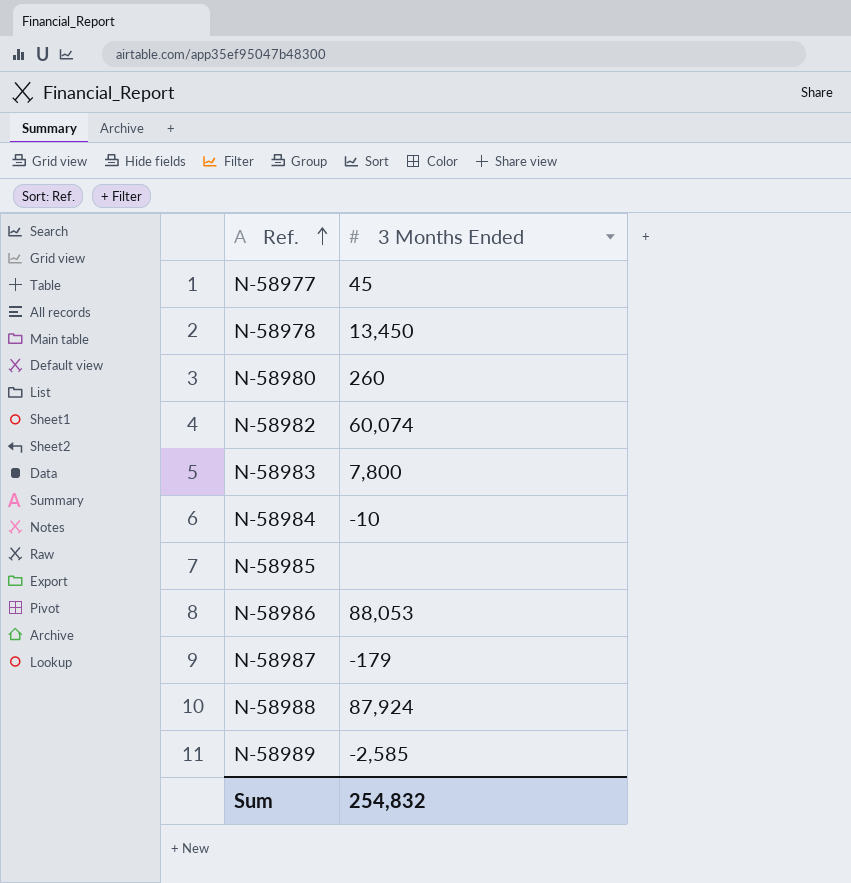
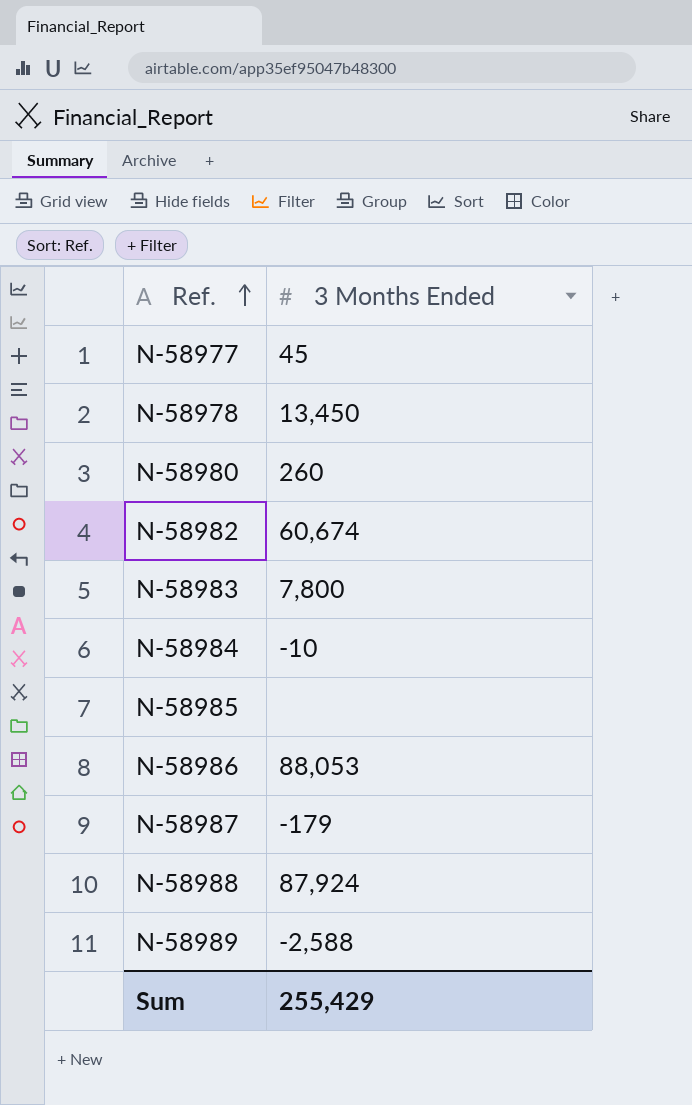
N-58982 | 3 Months Ended: 60,074 -> 60,674
N-58989 | 3 Months Ended: -2,585 -> -2,588
Sum | 3 Months Ended: 254,832 -> 255,429

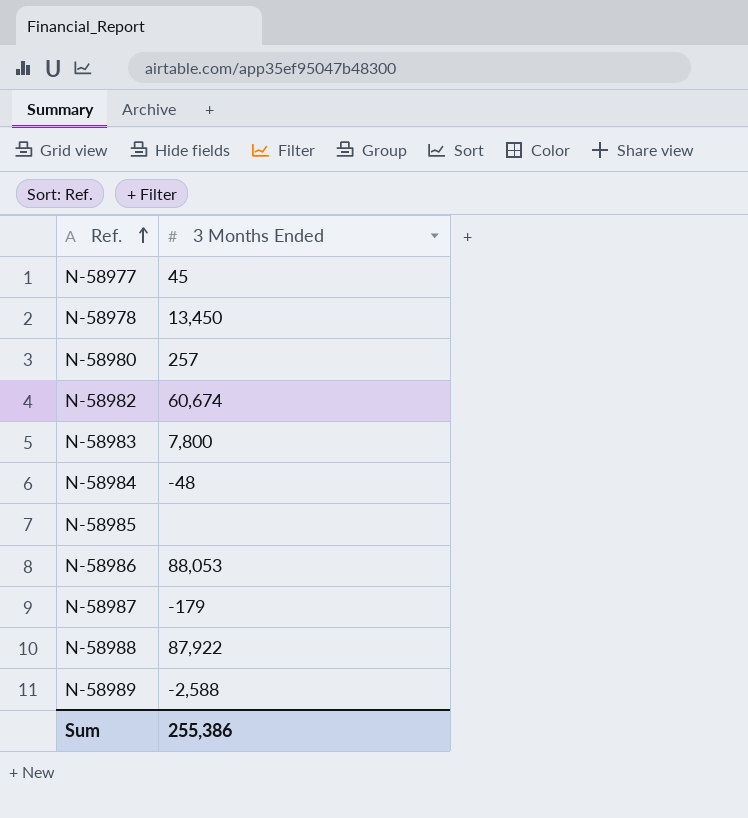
N-58980 | 3 Months Ended: 260 -> 257
N-58984 | 3 Months Ended: -10 -> -48
N-58988 | 3 Months Ended: 87,924 -> 87,922
Sum | 3 Months Ended: 255,429 -> 255,386

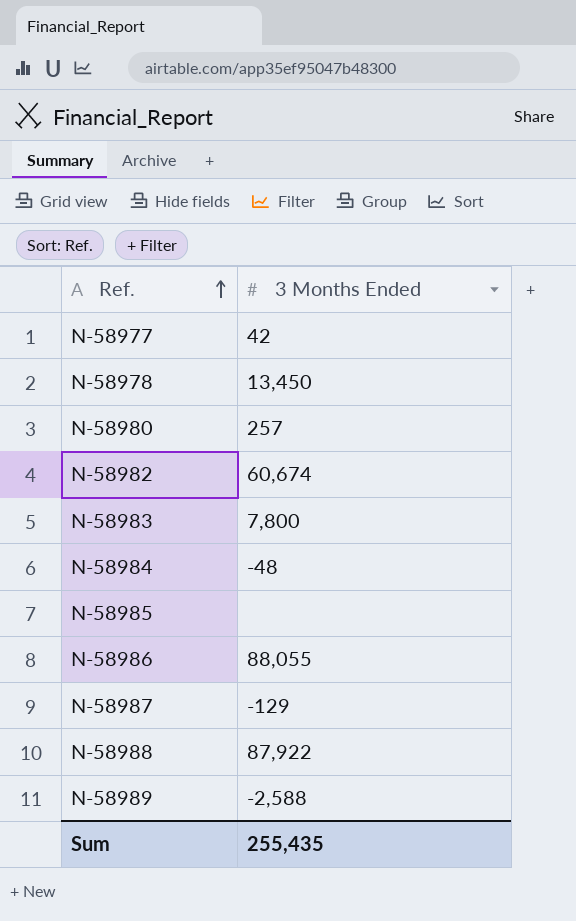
N-58977 | 3 Months Ended: 45 -> 42
N-58986 | 3 Months Ended: 88,053 -> 88,055
N-58987 | 3 Months Ended: -179 -> -129
Sum | 3 Months Ended: 255,386 -> 255,435

